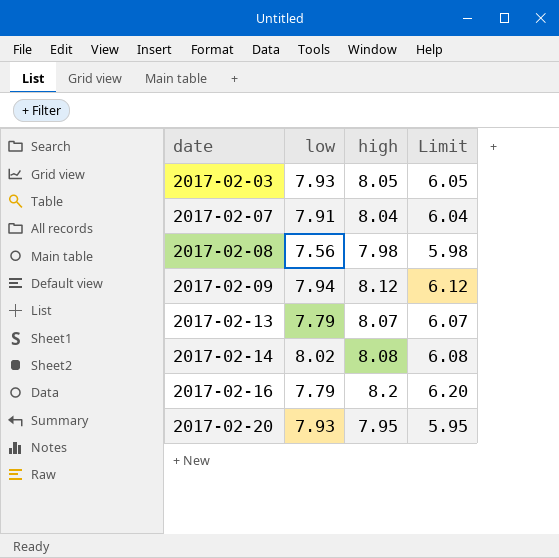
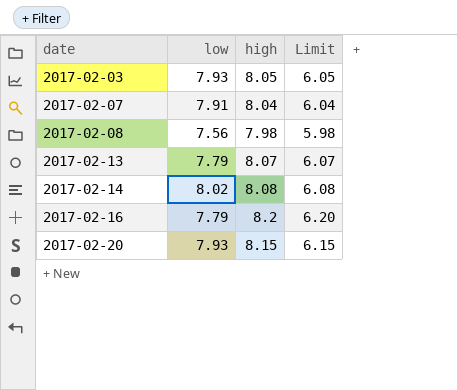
row 2017-02-09: 7.94 | 8.12 | 6.12 -> none
2017-02-20 | high: 7.95 -> 8.15
2017-02-20 | Limit: 5.95 -> 6.15

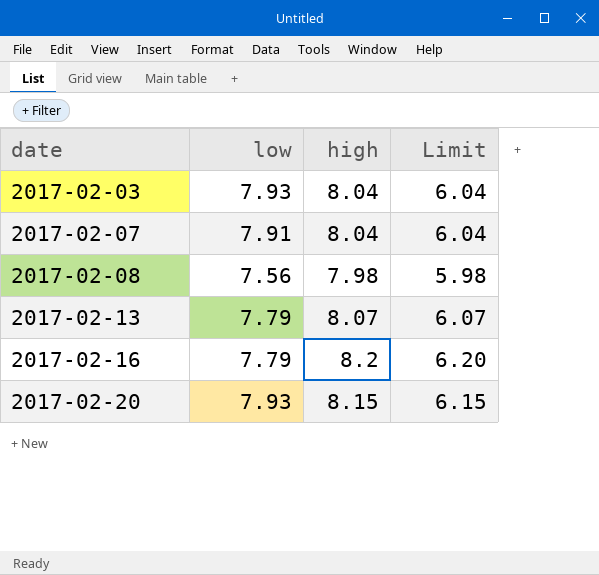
row 2017-02-14: 8.02 | 8.08 | 6.08 -> none
2017-02-03 | high: 8.05 -> 8.04
2017-02-03 | Limit: 6.05 -> 6.04

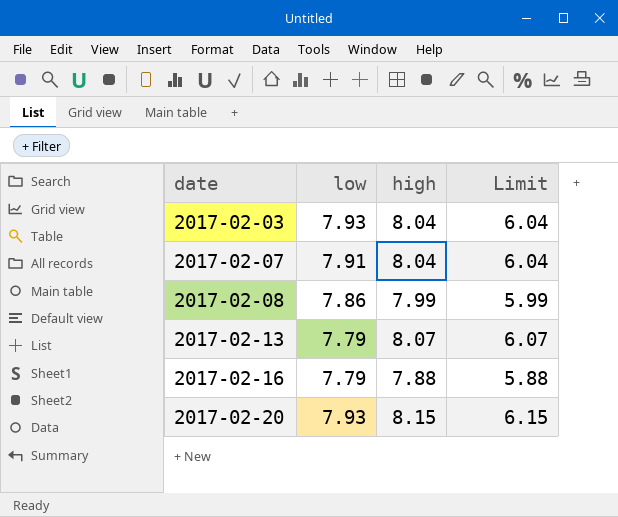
2017-02-08 | low: 7.56 -> 7.86
2017-02-08 | high: 7.98 -> 7.99
2017-02-08 | Limit: 5.98 -> 5.99
2017-02-16 | high: 8.2 -> 7.88
2017-02-16 | Limit: 6.20 -> 5.88

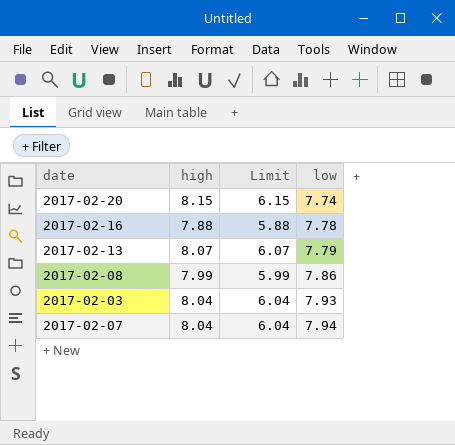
row order: date ascending -> low ascending
column low | position: 2 -> 4
2017-02-20 | low: 7.93 -> 7.74
2017-02-16 | low: 7.79 -> 7.78
2017-02-07 | low: 7.91 -> 7.94

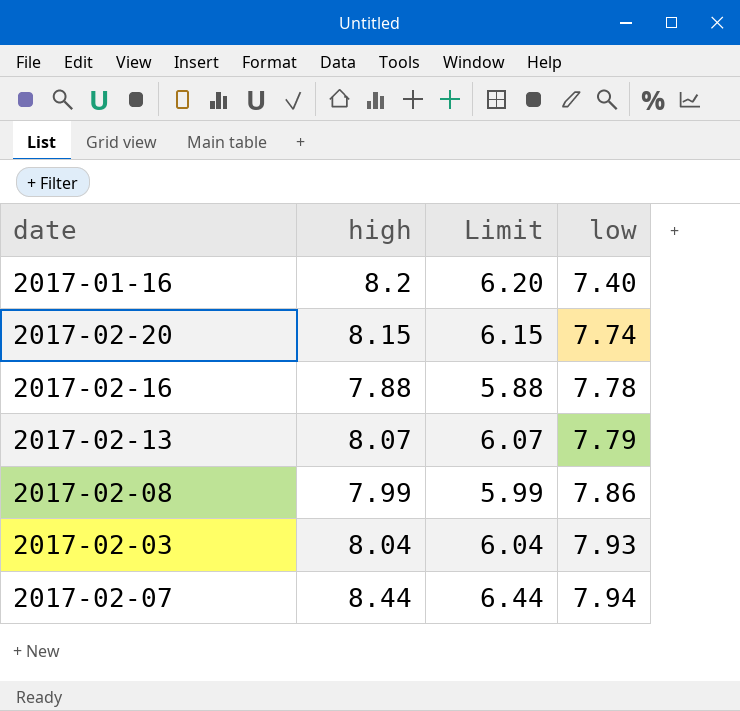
row 2017-01-16: none -> 8.2 | 6.20 | 7.40
2017-02-07 | high: 8.04 -> 8.44
2017-02-07 | Limit: 6.04 -> 6.44

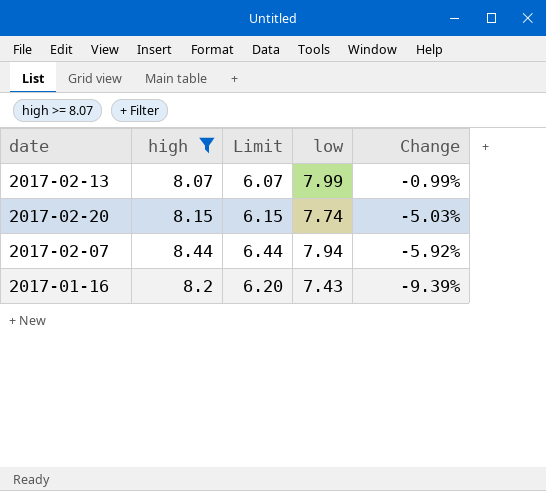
filter: none -> high >= 8.07
row order: low ascending -> Change descending
column Change | formula: none -> ([low] - [high]) / [high]
2017-02-13 | low: 7.79 -> 7.99
2017-01-16 | low: 7.40 -> 7.43

